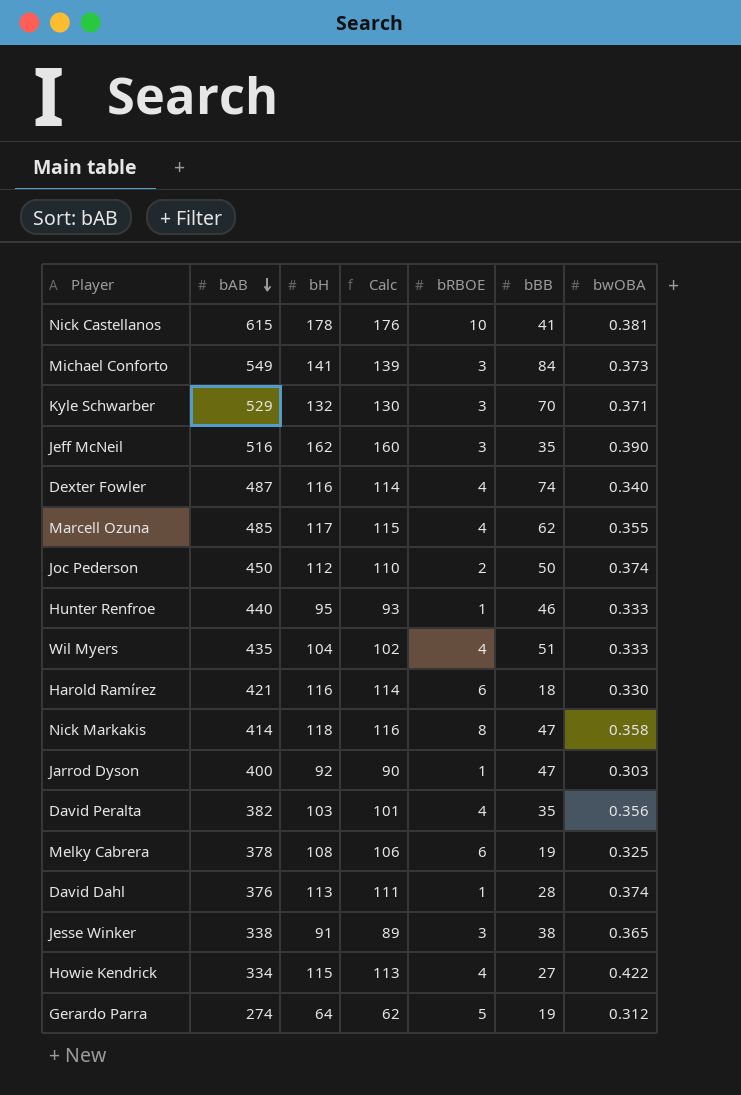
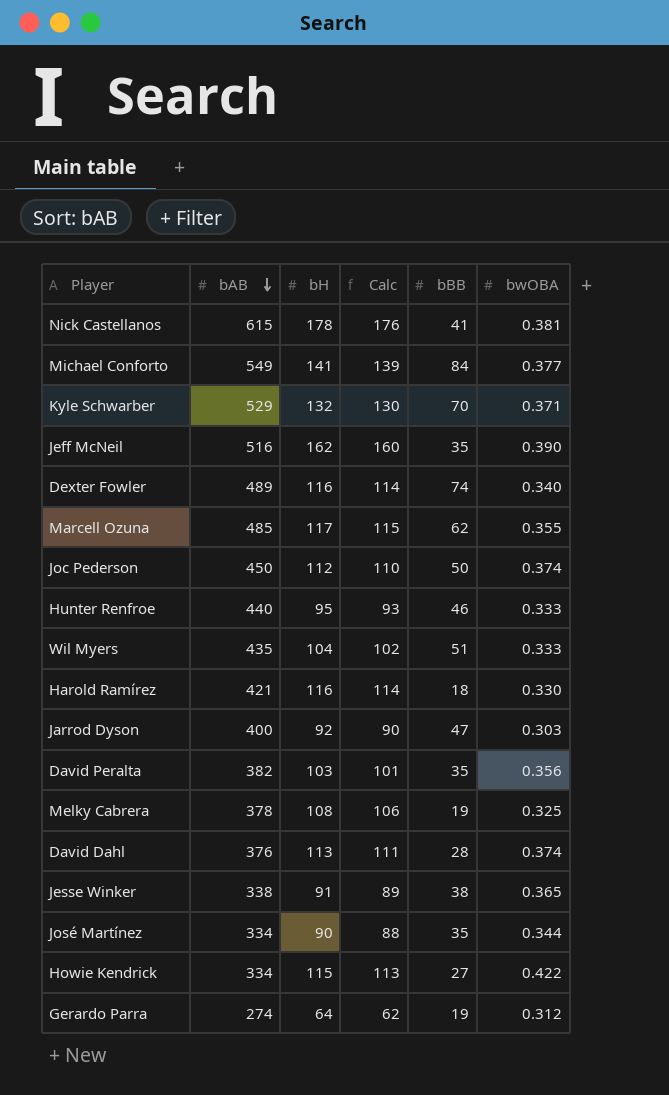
column bRBOE | position: 5 -> none
row Nick Markakis: 414 | 118 | 116 | 8 | 47 | 0.358 -> none
Michael Conforto | bwOBA: 0.373 -> 0.377
Dexter Fowler | bAB: 487 -> 489
row José Martínez: none -> 334 | 90 | 88 | 35 | 0.344

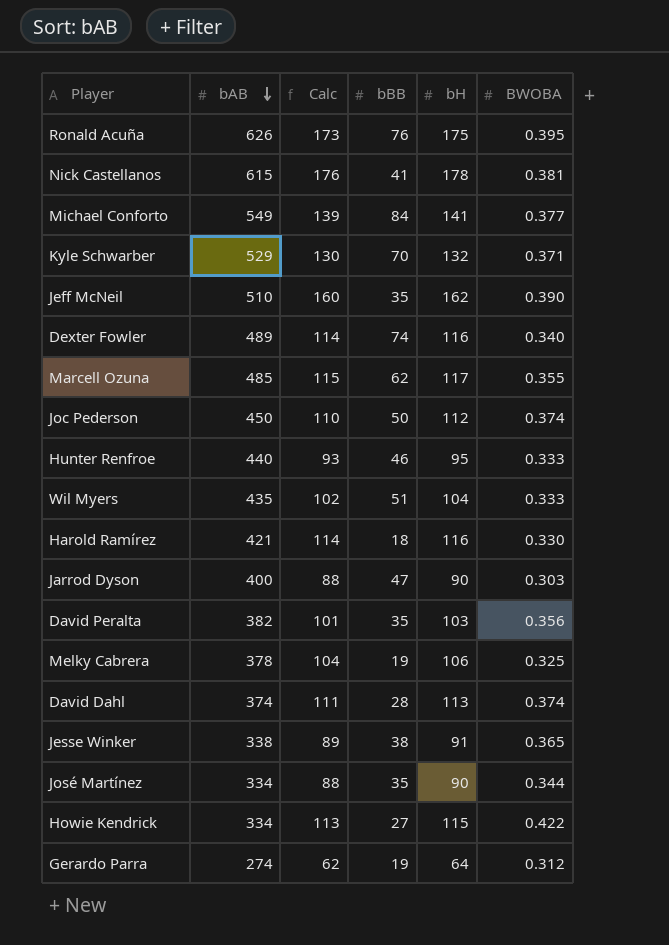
column bH | position: 3 -> 5
column name: bwOBA -> BWOBA
row Ronald Acuña: none -> 626 | 173 | 76 | 175 | 0.395
Jeff McNeil | bAB: 516 -> 510
Jarrod Dyson | Calc: 90 -> 88
Jarrod Dyson | bH: 92 -> 90
Melky Cabrera | Calc: 106 -> 104
Melky Cabrera | bH: 108 -> 106
David Dahl | bAB: 376 -> 374

